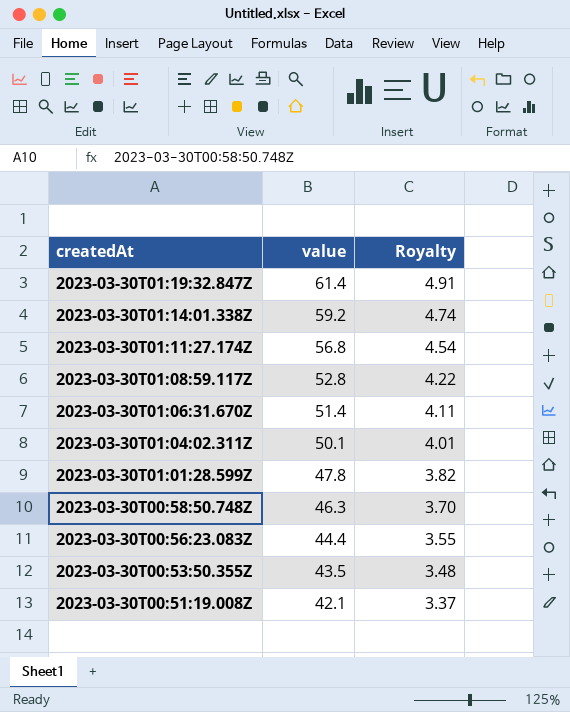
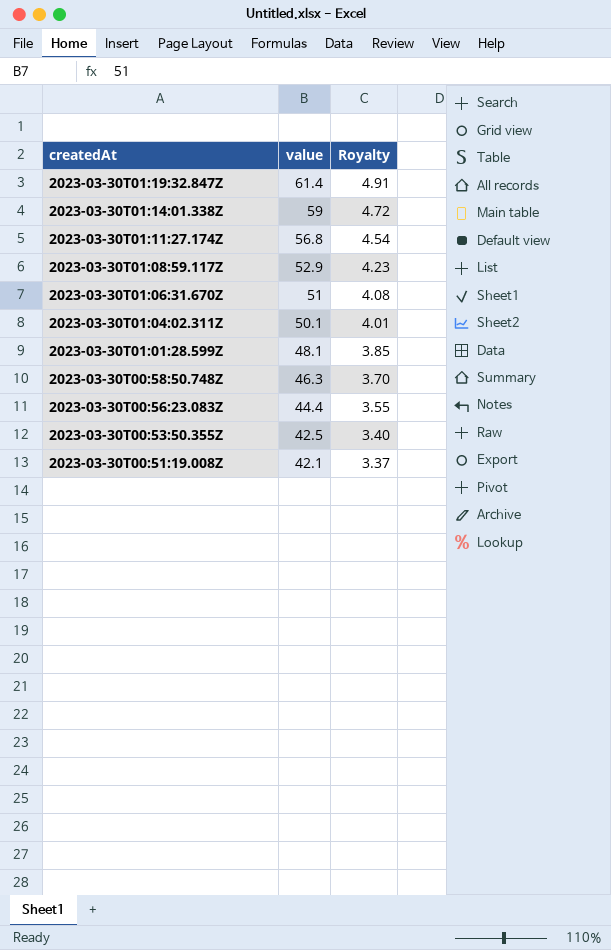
2023-03-30T01:14:01.338Z | value: 59.2 -> 59
2023-03-30T01:14:01.338Z | Royalty: 4.74 -> 4.72
2023-03-30T01:08:59.117Z | value: 52.8 -> 52.9
2023-03-30T01:08:59.117Z | Royalty: 4.22 -> 4.23
2023-03-30T01:06:31.670Z | value: 51.4 -> 51
2023-03-30T01:06:31.670Z | Royalty: 4.11 -> 4.08
2023-03-30T01:01:28.599Z | value: 47.8 -> 48.1
2023-03-30T01:01:28.599Z | Royalty: 3.82 -> 3.85
2023-03-30T00:53:50.355Z | value: 43.5 -> 42.5
2023-03-30T00:53:50.355Z | Royalty: 3.48 -> 3.40

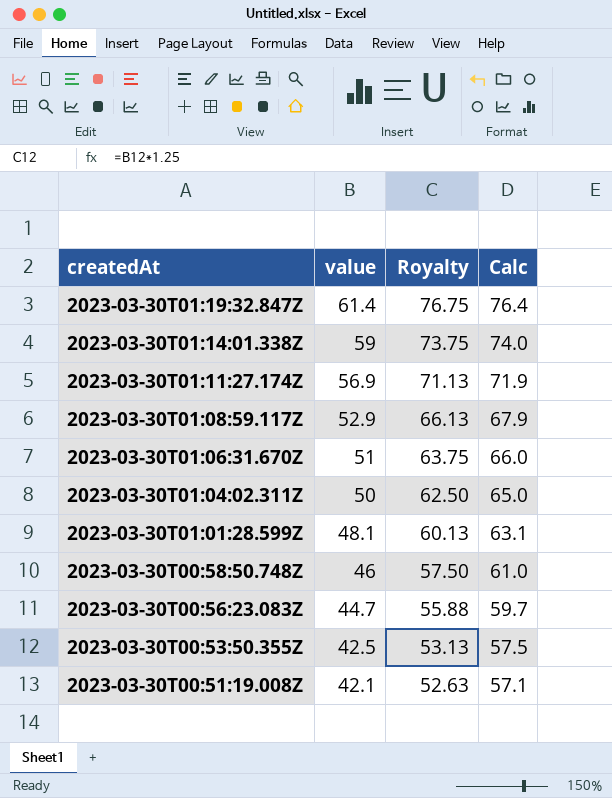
column Royalty | formula: [value] * 0.08 -> [value] * 1.25
column Calc | formula: none -> [value] + 15
2023-03-30T01:11:27.174Z | value: 56.8 -> 56.9
2023-03-30T01:04:02.311Z | value: 50.1 -> 50
2023-03-30T00:58:50.748Z | value: 46.3 -> 46
2023-03-30T00:56:23.083Z | value: 44.4 -> 44.7

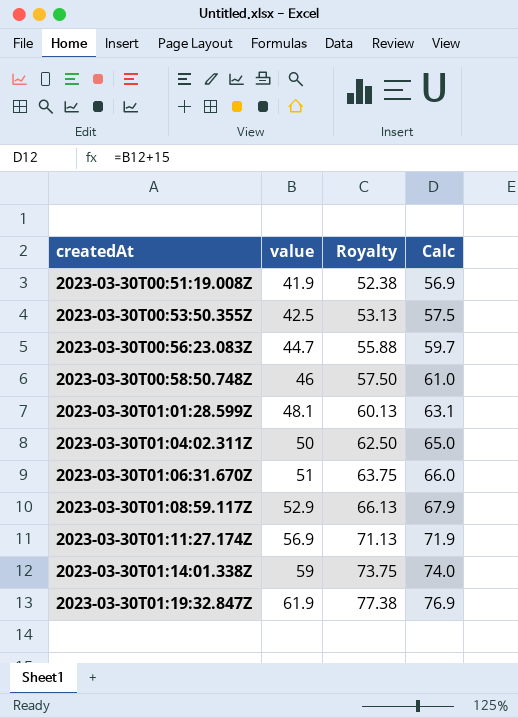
row order: createdAt descending -> createdAt ascending
2023-03-30T00:51:19.008Z | value: 42.1 -> 41.9
2023-03-30T00:51:19.008Z | Royalty: 52.63 -> 52.38
2023-03-30T00:51:19.008Z | Calc: 57.1 -> 56.9
2023-03-30T01:19:32.847Z | value: 61.4 -> 61.9
2023-03-30T01:19:32.847Z | Royalty: 76.75 -> 77.38
2023-03-30T01:19:32.847Z | Calc: 76.4 -> 76.9

